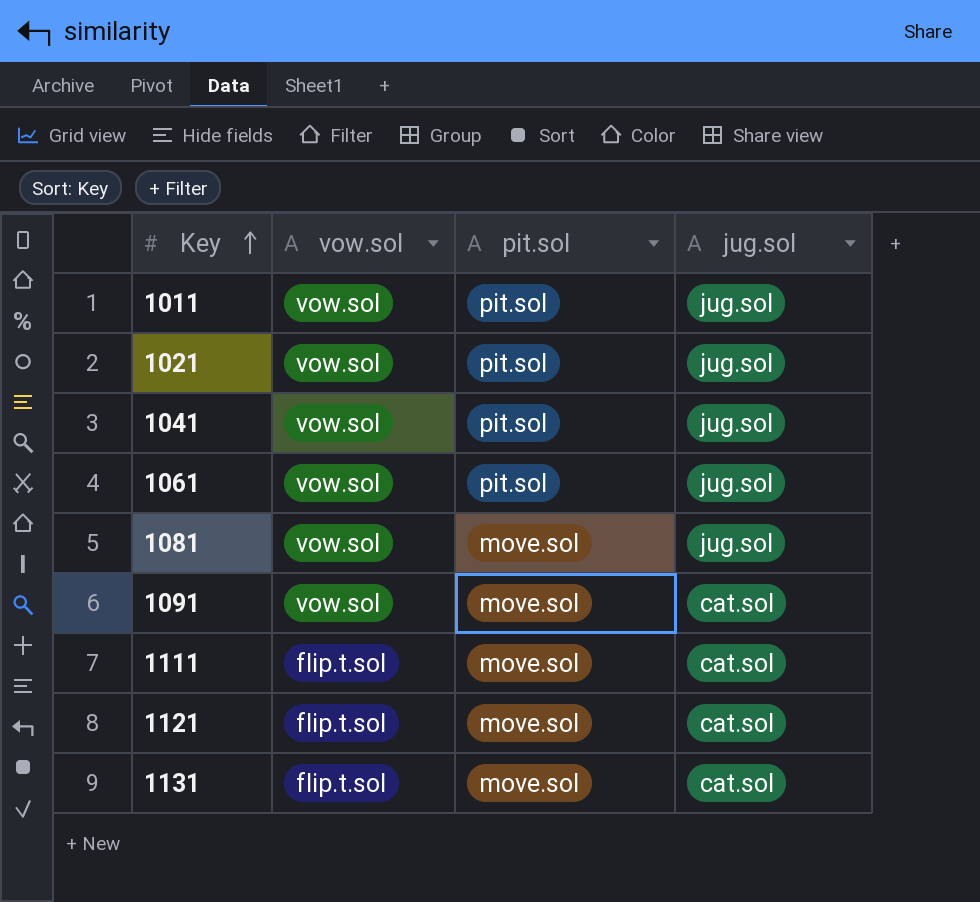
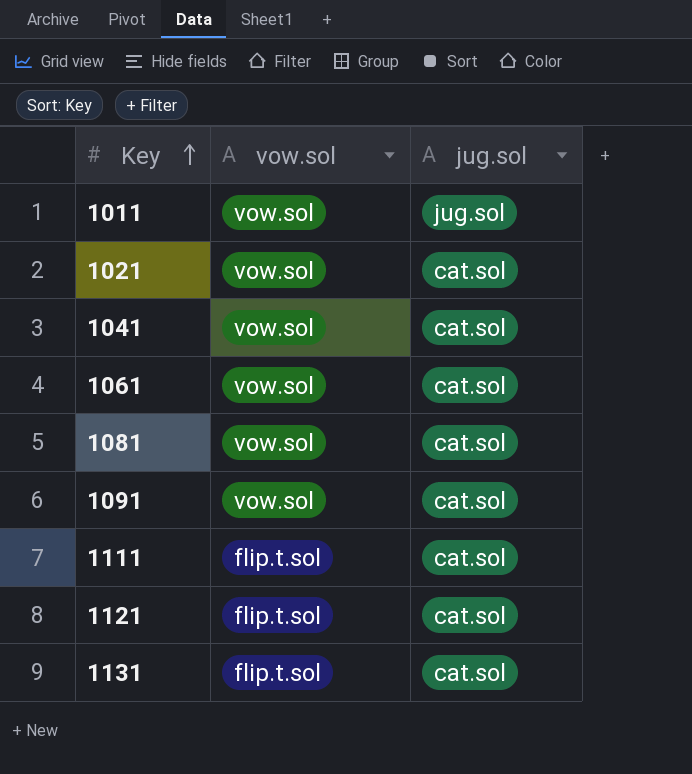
column pit.sol | position: 3 -> none
1021 | jug.sol: jug.sol -> cat.sol
1041 | jug.sol: jug.sol -> cat.sol
1061 | jug.sol: jug.sol -> cat.sol
1081 | jug.sol: jug.sol -> cat.sol

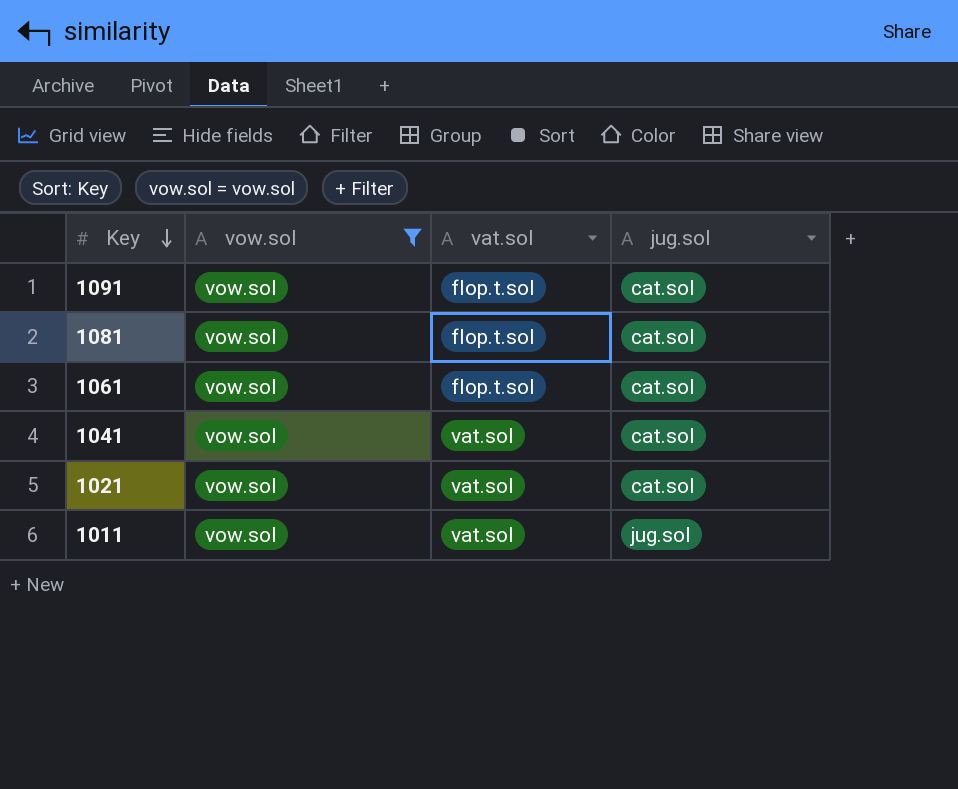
filter: none -> vow.sol = vow.sol
row order: Key ascending -> Key descending
column vat.sol | position: none -> 3

